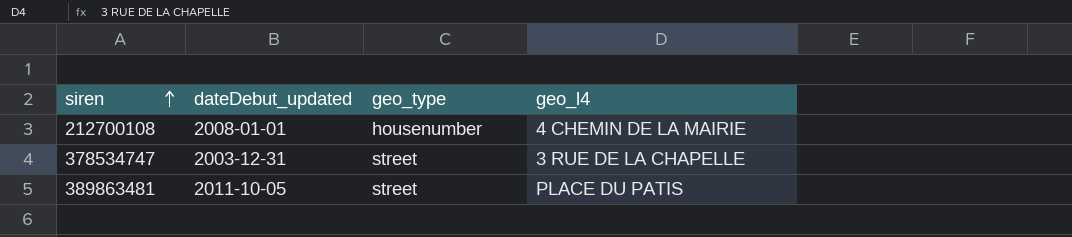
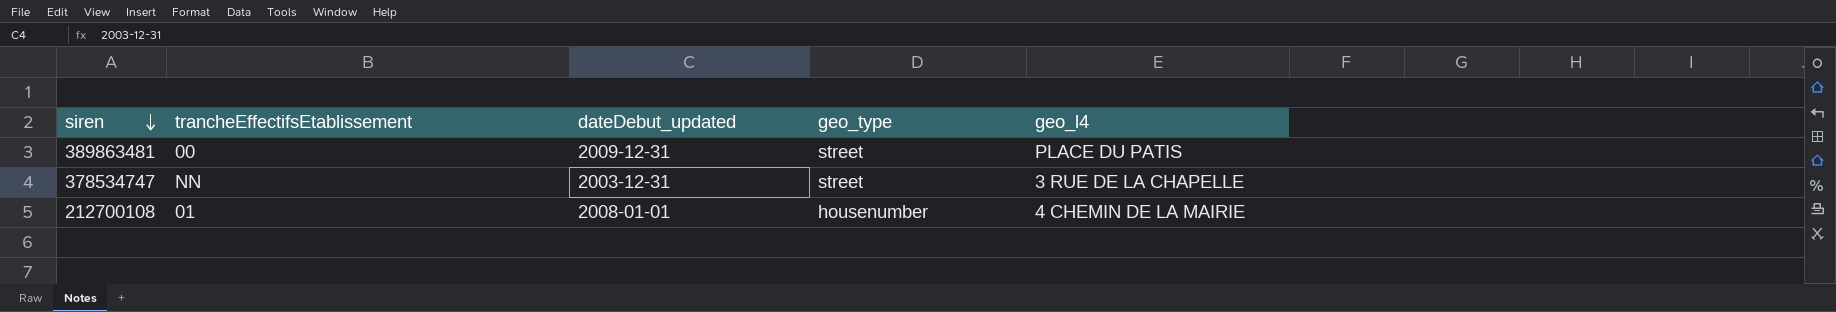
row order: siren ascending -> siren descending
column trancheEffectifsEtablissement | position: none -> 2
389863481 | dateDebut_updated: 2011-10-05 -> 2009-12-31

